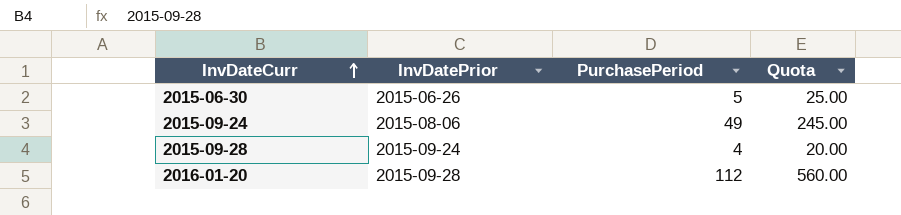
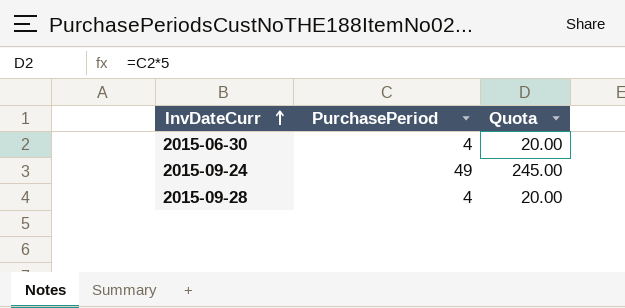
column InvDatePrior | position: 2 -> none
row 2016-01-20: 2015-09-28 | 112 | 560.00 -> none
2015-06-30 | PurchasePeriod: 5 -> 4
2015-06-30 | Quota: 25.00 -> 20.00

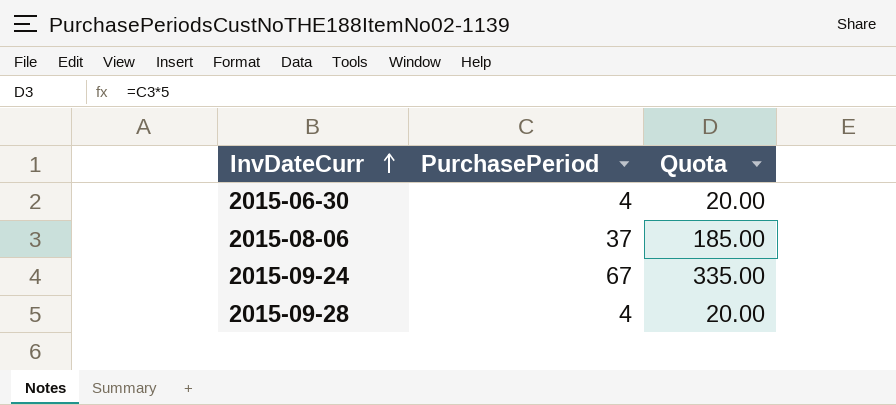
row 2015-08-06: none -> 37 | 185.00
2015-09-24 | PurchasePeriod: 49 -> 67
2015-09-24 | Quota: 245.00 -> 335.00

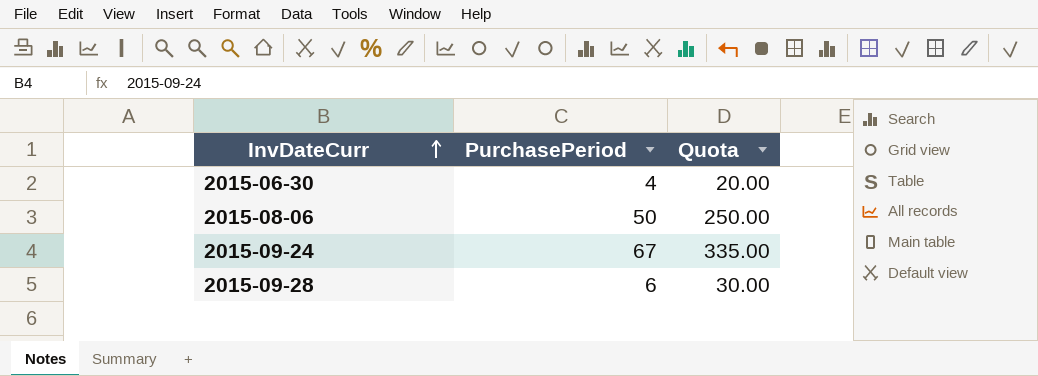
2015-08-06 | PurchasePeriod: 37 -> 50
2015-08-06 | Quota: 185.00 -> 250.00
2015-09-28 | PurchasePeriod: 4 -> 6
2015-09-28 | Quota: 20.00 -> 30.00

